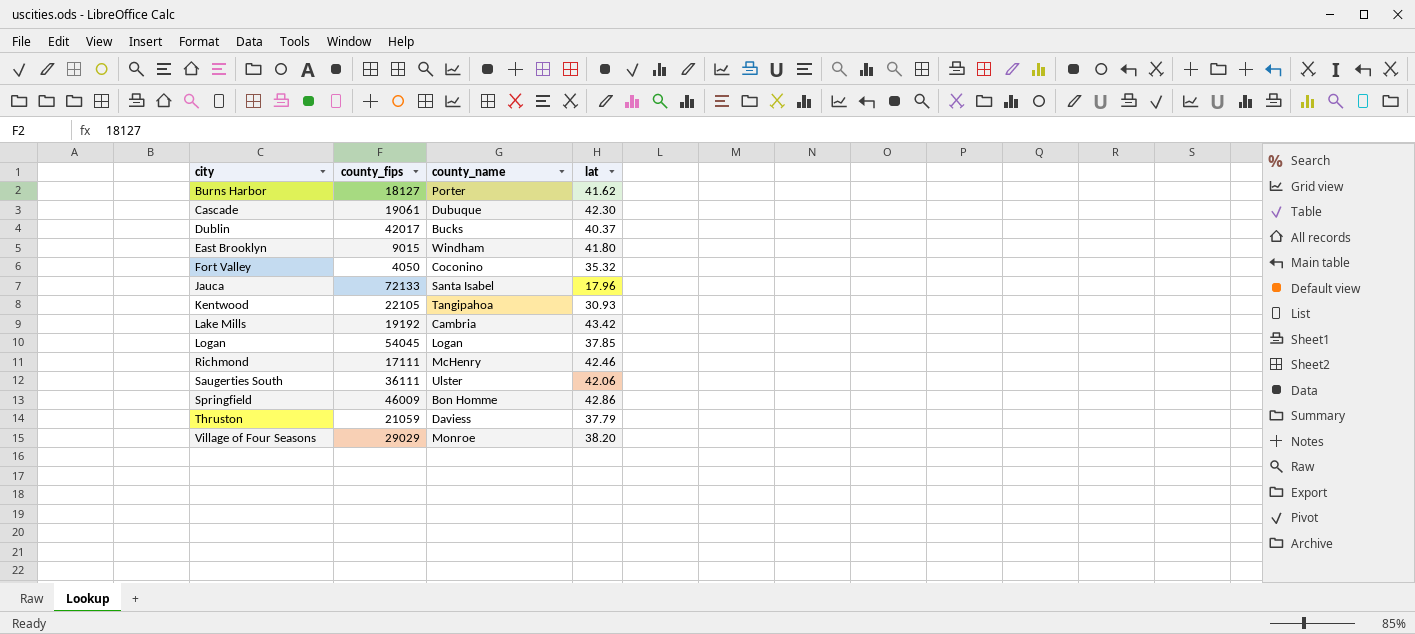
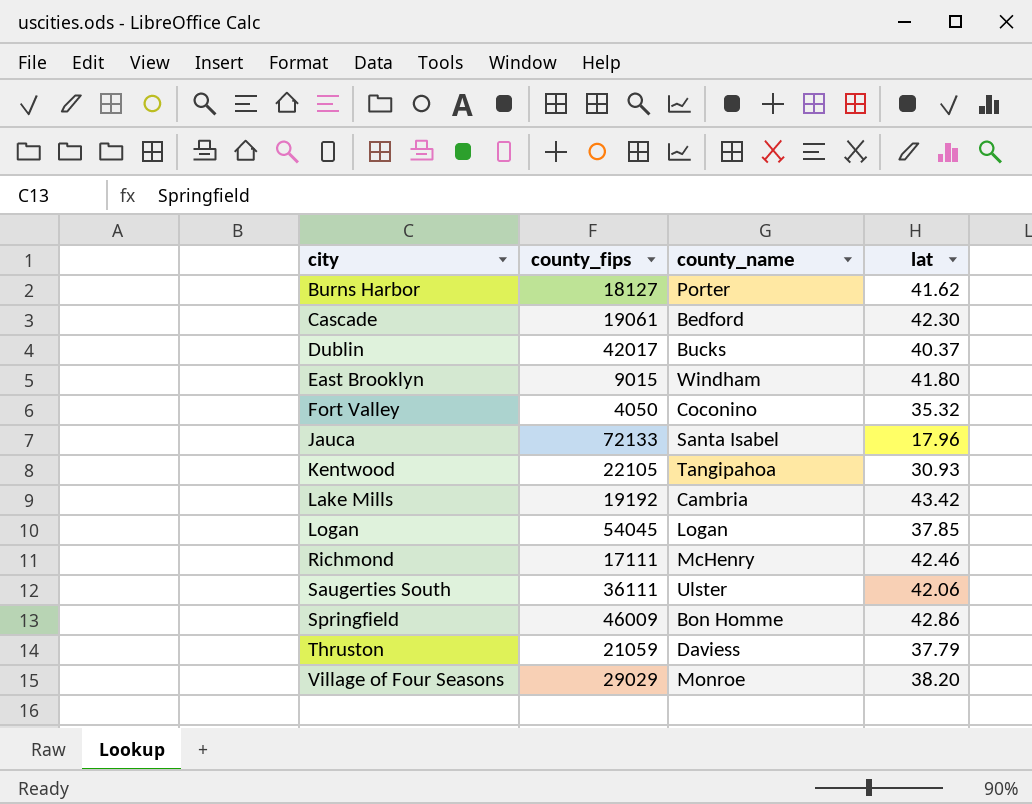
Cascade | county_name: Dubuque -> Bedford

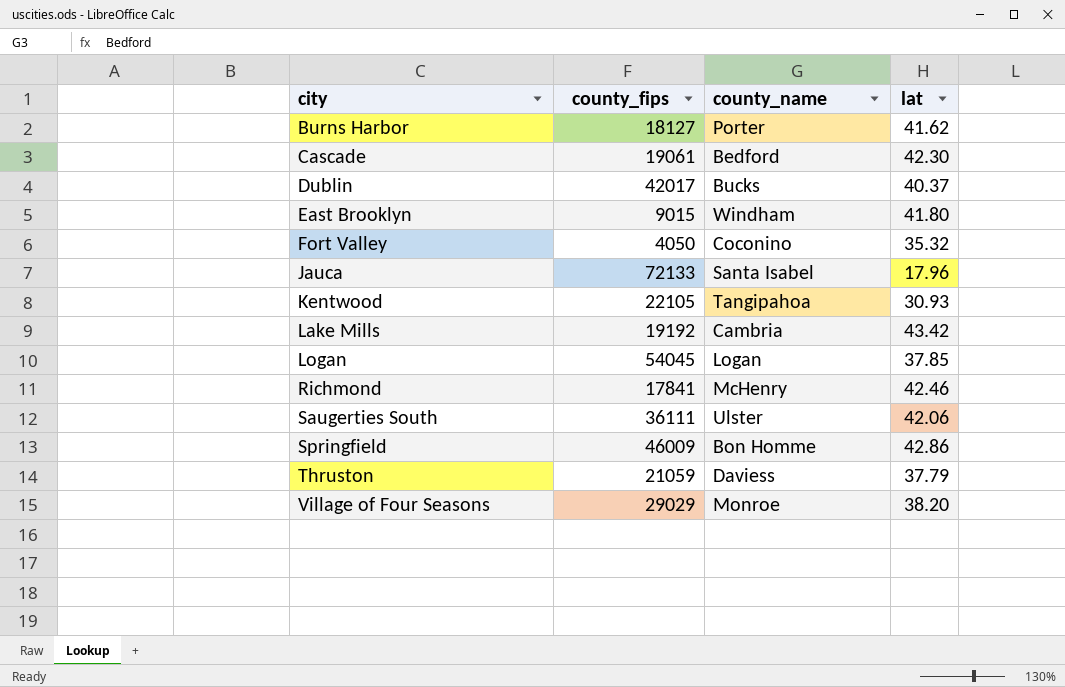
Richmond | county_fips: 17111 -> 17841

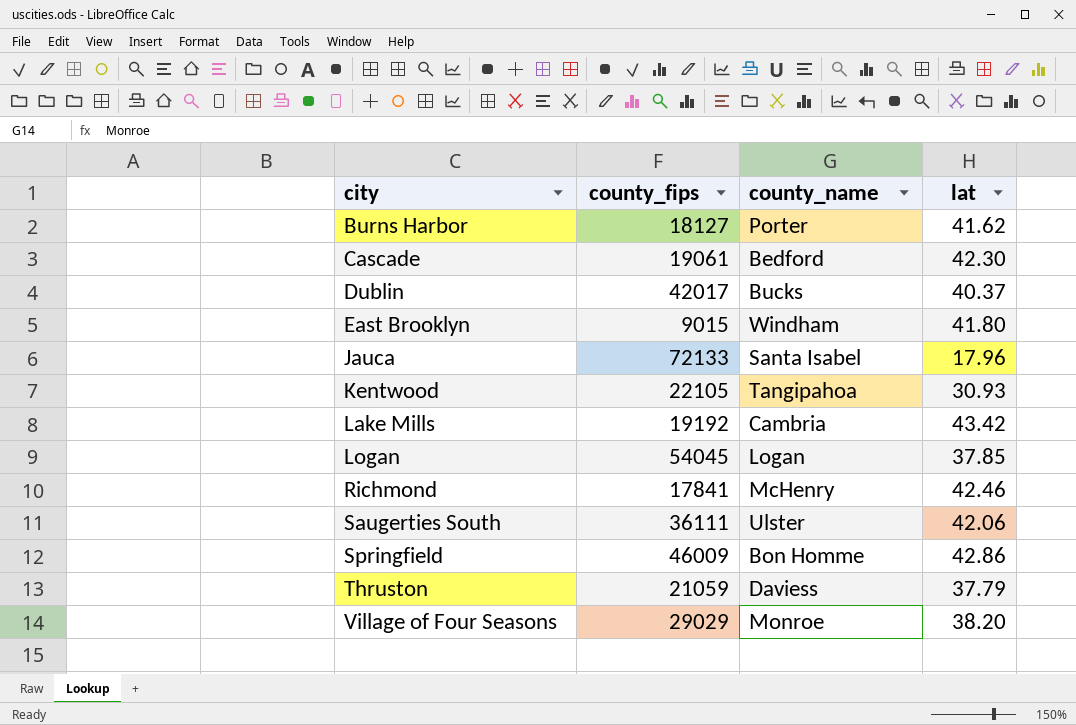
row Fort Valley: 4050 | Coconino | 35.32 -> none

